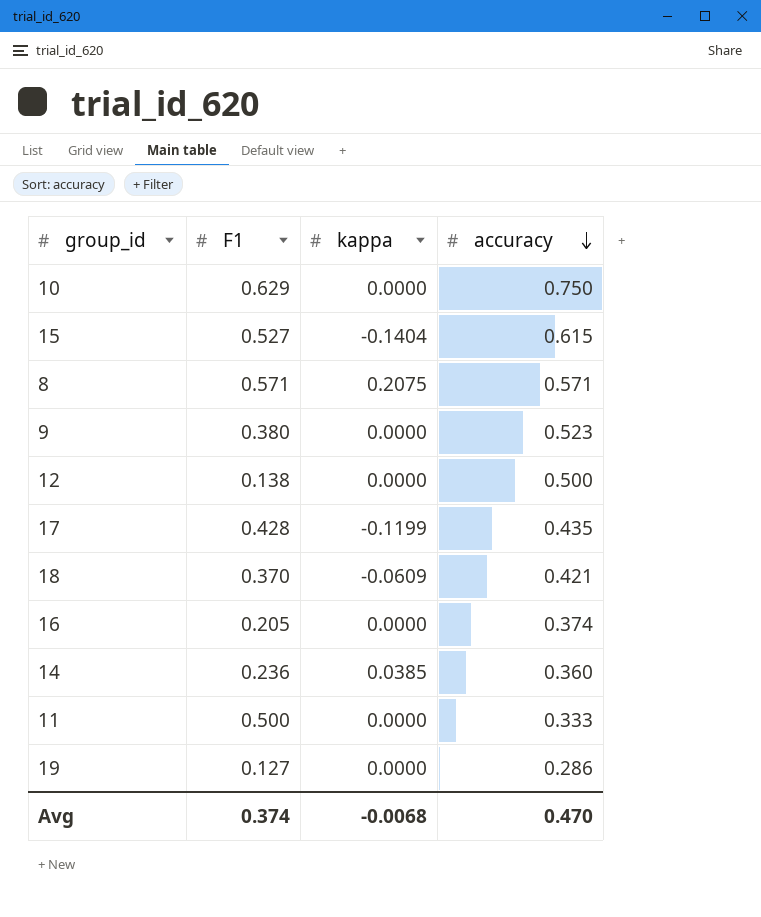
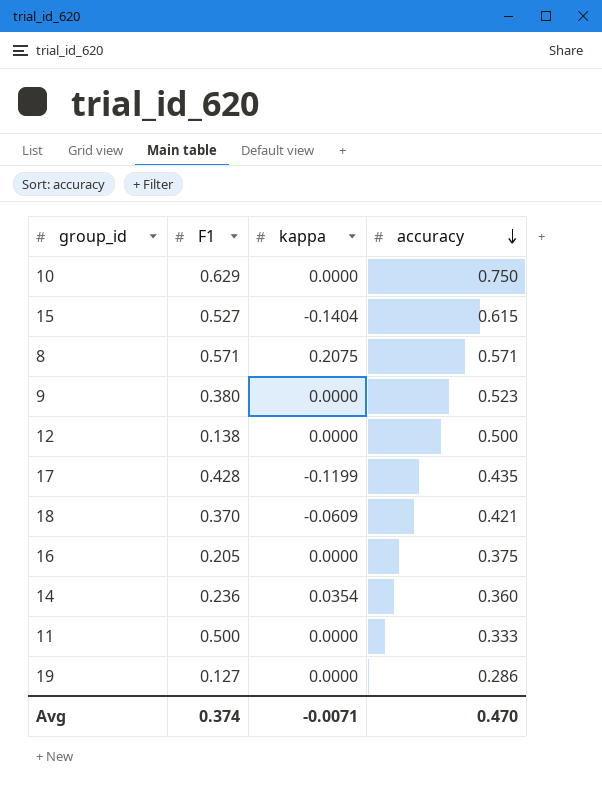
16 | accuracy: 0.374 -> 0.375
14 | kappa: 0.0385 -> 0.0354
Avg | kappa: -0.0068 -> -0.0071

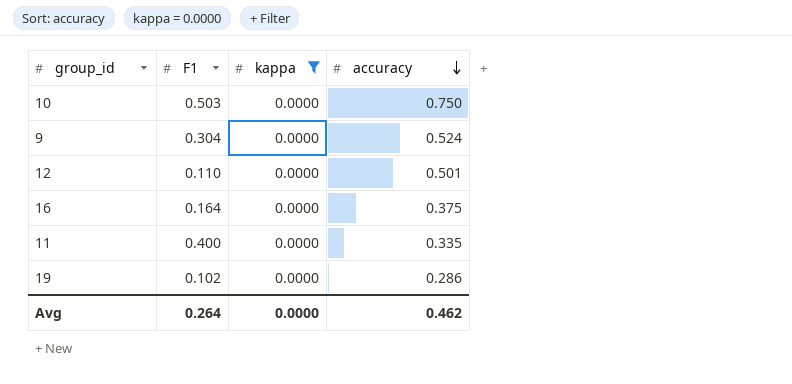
filter: none -> kappa = 0.0000
10 | F1: 0.629 -> 0.503
9 | F1: 0.380 -> 0.304
9 | accuracy: 0.523 -> 0.524
12 | F1: 0.138 -> 0.110
12 | accuracy: 0.500 -> 0.501
16 | F1: 0.205 -> 0.164
11 | F1: 0.500 -> 0.400
11 | accuracy: 0.333 -> 0.335
19 | F1: 0.127 -> 0.102
Avg | F1: 0.374 -> 0.264
Avg | kappa: -0.0071 -> 0.0000
Avg | accuracy: 0.470 -> 0.462

